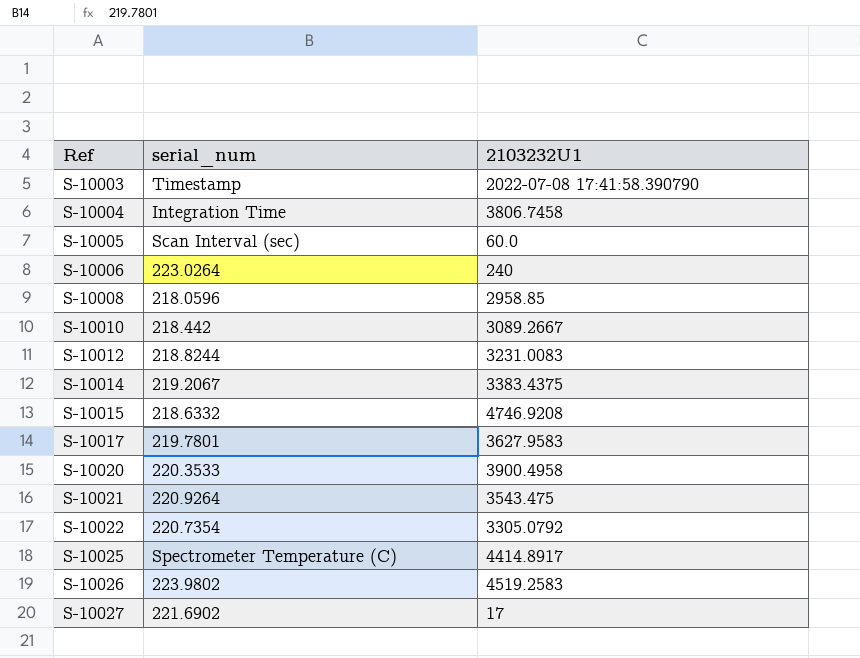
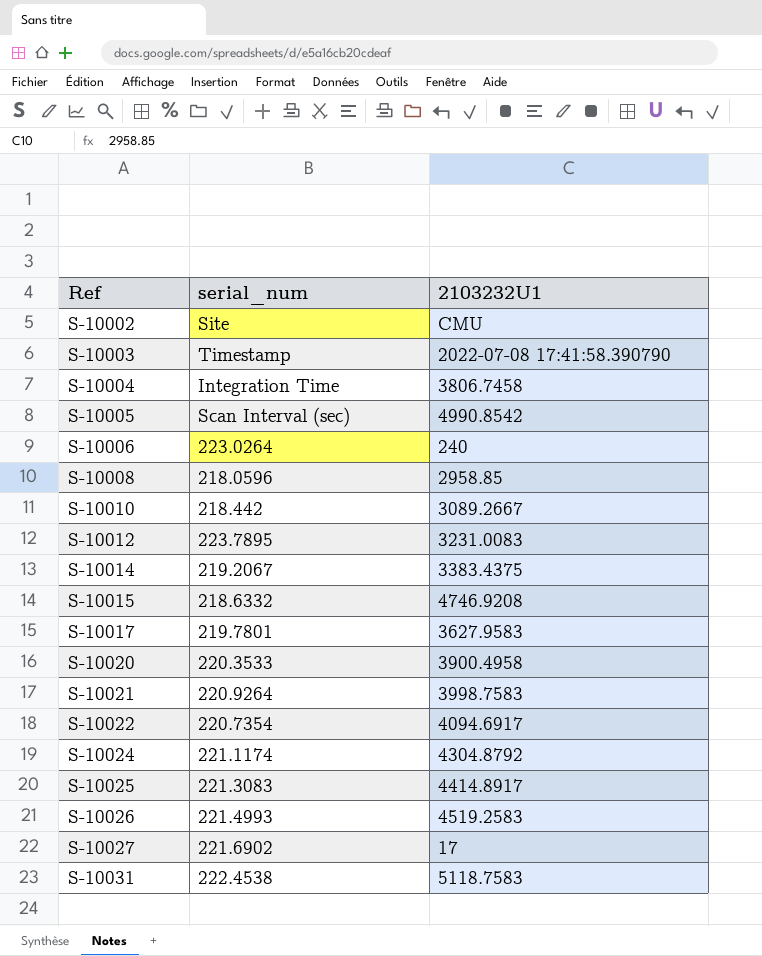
row S-10002: none -> Site | CMU
S-10005 | 2103232U1: 60.0 -> 4990.8542
S-10012 | serial_num: 218.8244 -> 223.7895
S-10021 | 2103232U1: 3543.475 -> 3998.7583
S-10022 | 2103232U1: 3305.0792 -> 4094.6917
row S-10024: none -> 221.1174 | 4304.8792
S-10025 | serial_num: Spectrometer Temperature (C) -> 221.3083
S-10026 | serial_num: 223.9802 -> 221.4993
row S-10031: none -> 222.4538 | 5118.7583

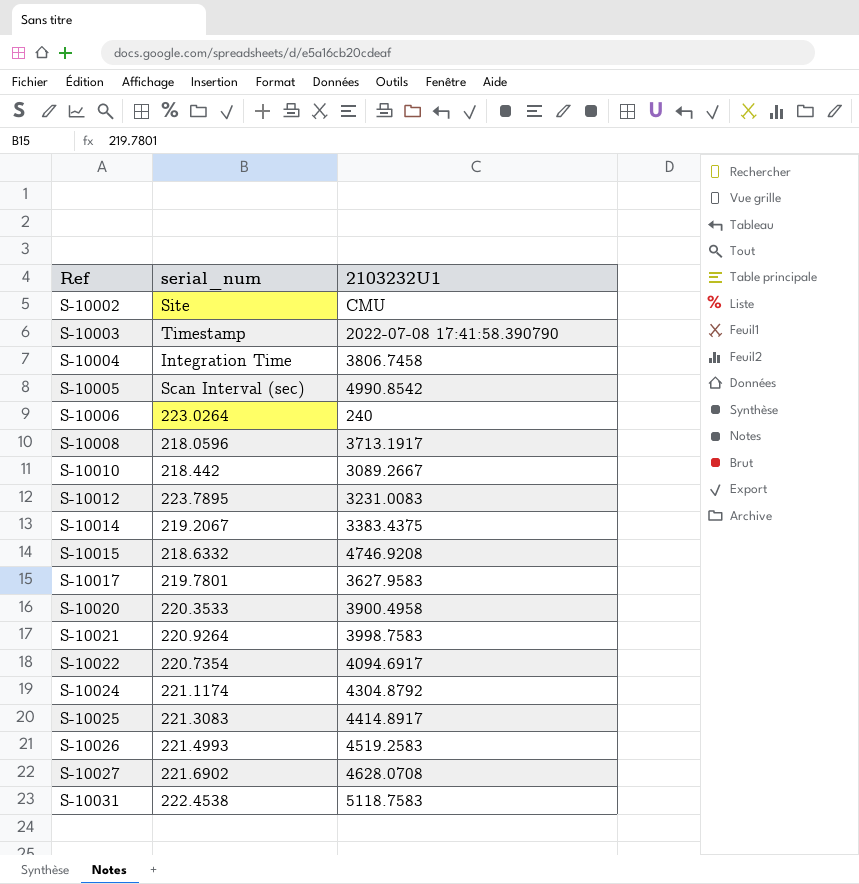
S-10008 | 2103232U1: 2958.85 -> 3713.1917
S-10027 | 2103232U1: 17 -> 4628.0708

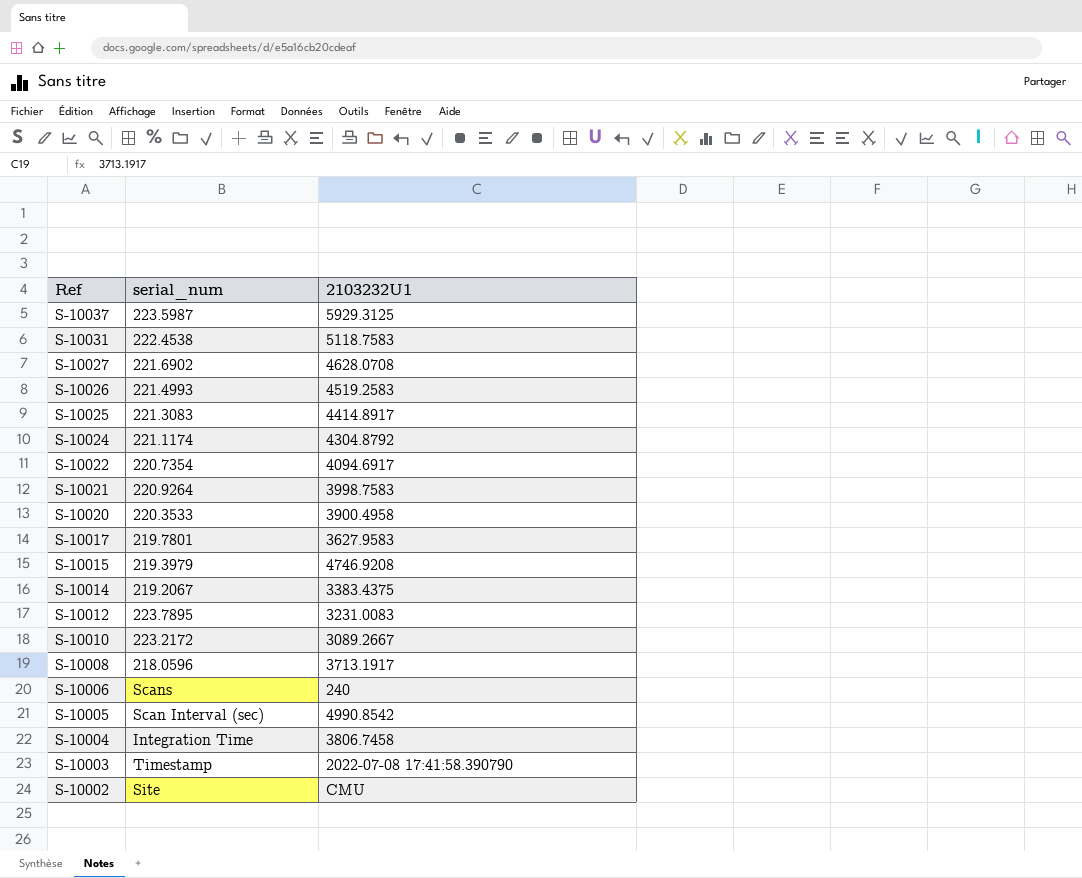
row order: Ref ascending -> Ref descending
row S-10037: none -> 223.5987 | 5929.3125
S-10015 | serial_num: 218.6332 -> 219.3979
S-10010 | serial_num: 218.442 -> 223.2172
S-10006 | serial_num: 223.0264 -> Scans

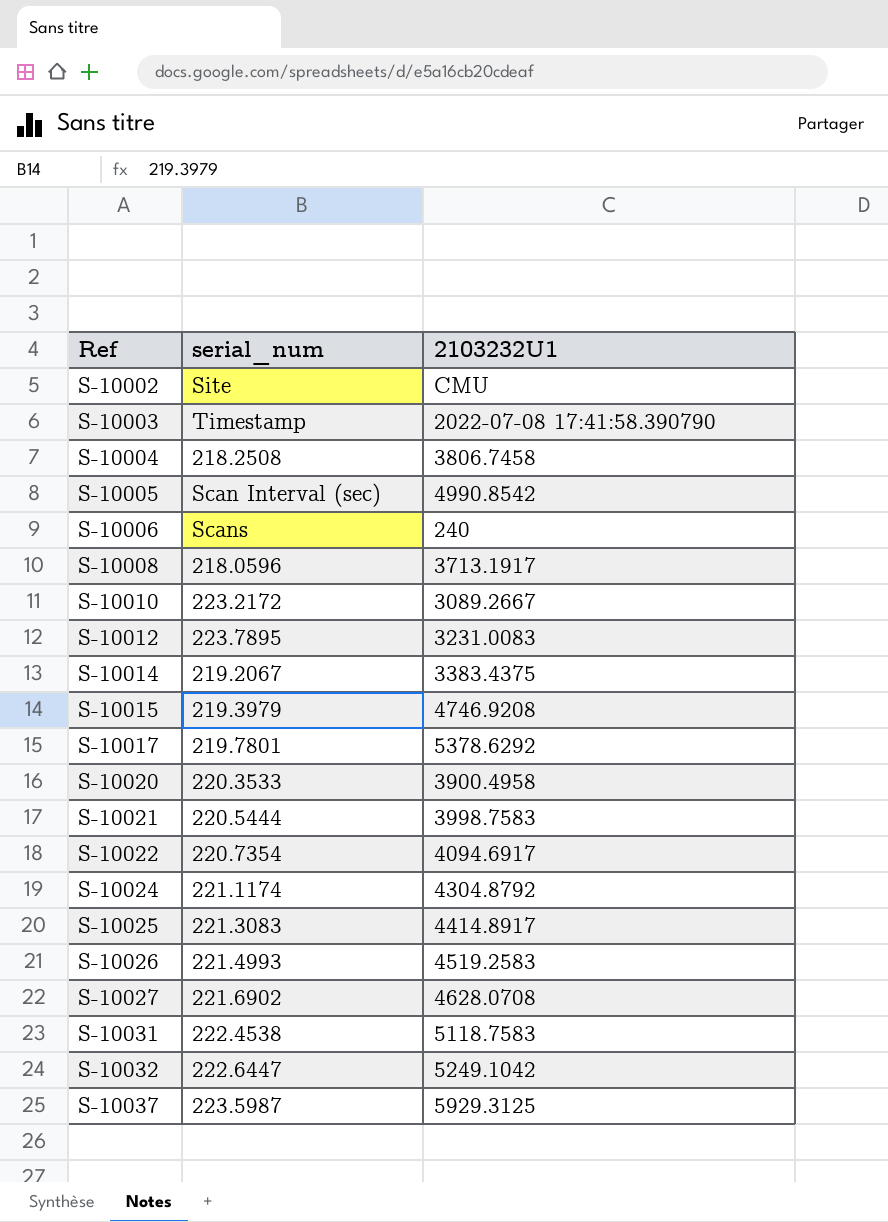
row order: Ref descending -> Ref ascending
S-10004 | serial_num: Integration Time -> 218.2508
S-10017 | 2103232U1: 3627.9583 -> 5378.6292
S-10021 | serial_num: 220.9264 -> 220.5444
row S-10032: none -> 222.6447 | 5249.1042

